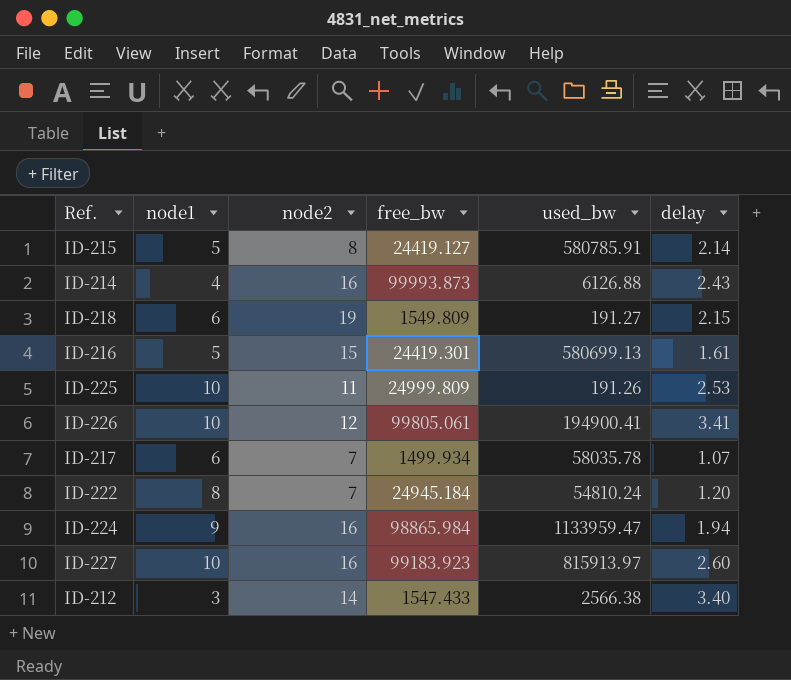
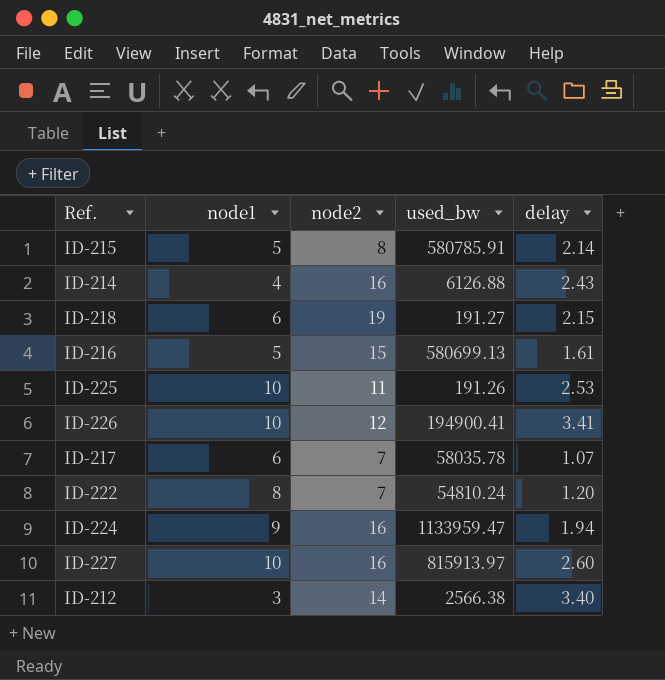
column free_bw | position: 4 -> none

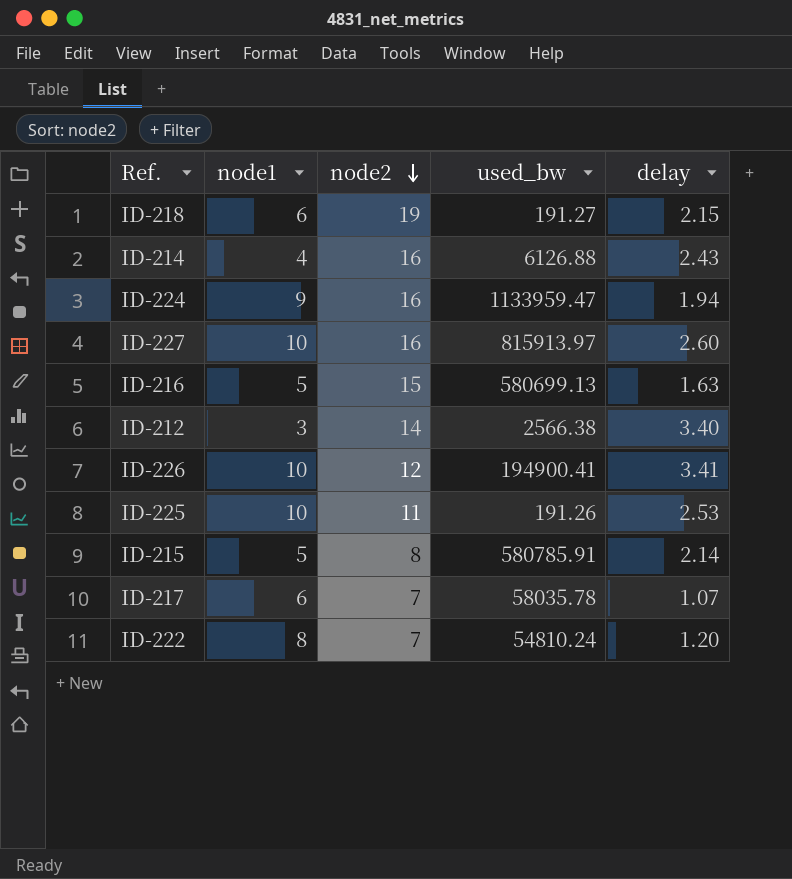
row order: none -> node2 descending
ID-216 | delay: 1.61 -> 1.63

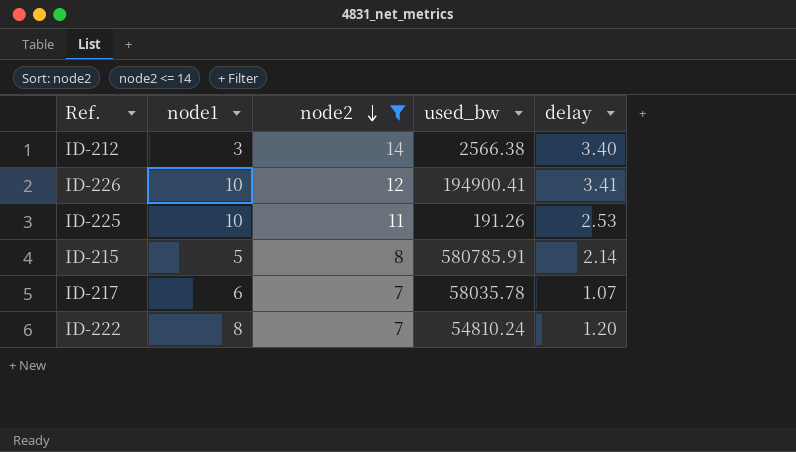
filter: none -> node2 <= 14

